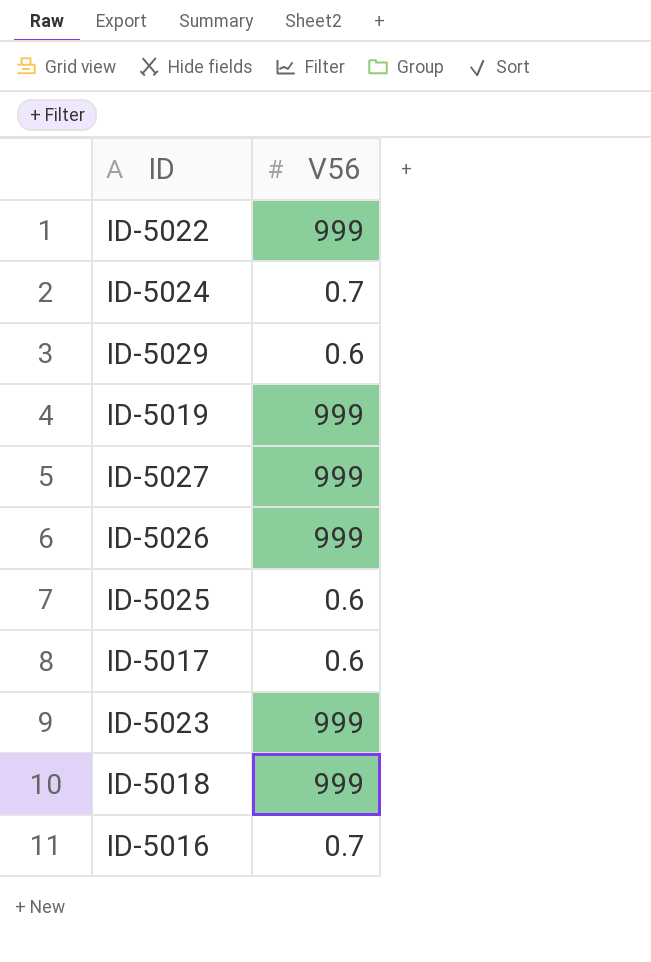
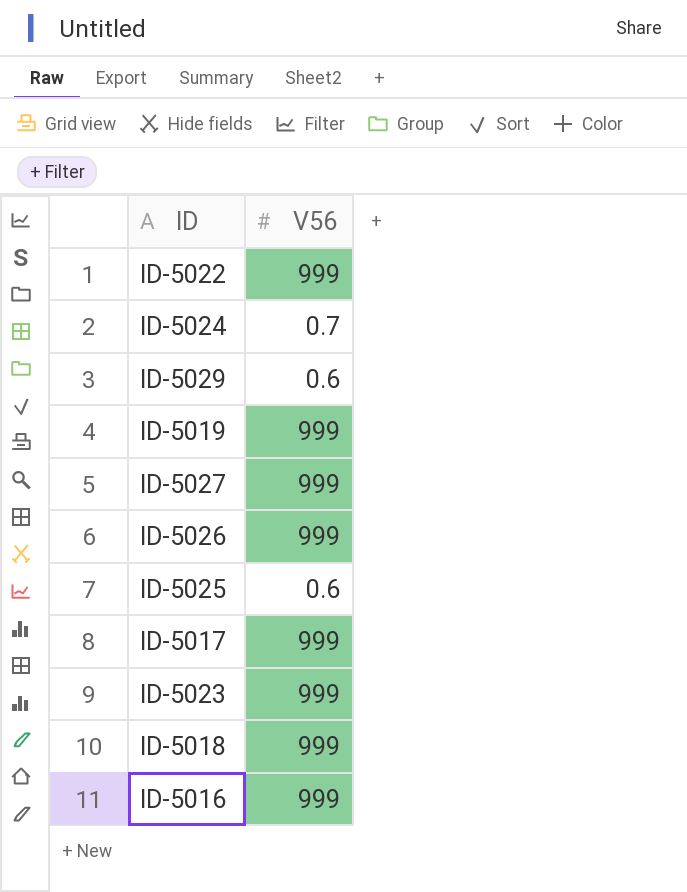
ID-5017 | V56: 0.6 -> 999
ID-5016 | V56: 0.7 -> 999

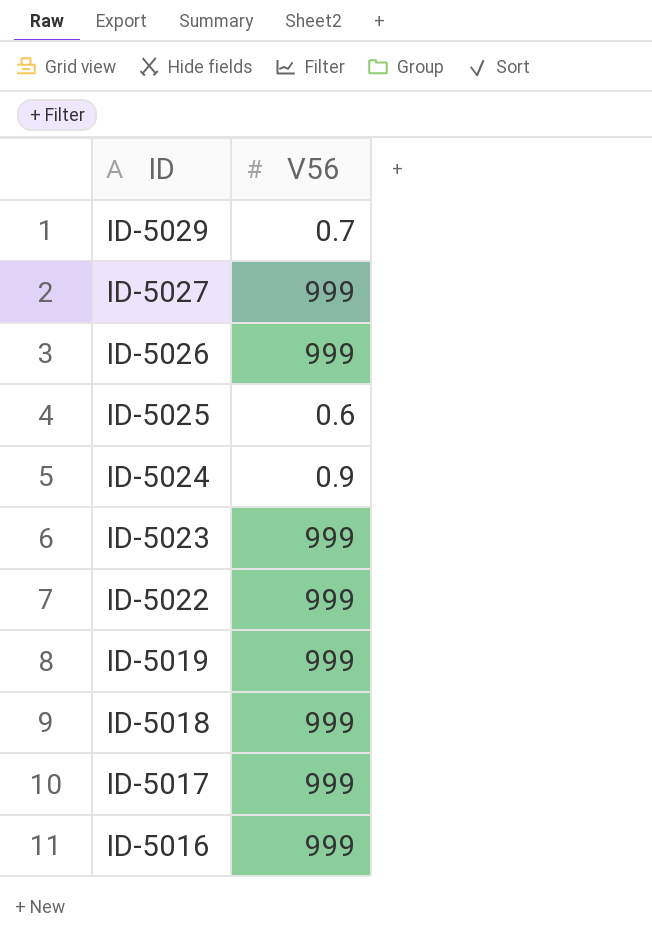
row order: none -> ID descending
ID-5029 | V56: 0.6 -> 0.7
ID-5024 | V56: 0.7 -> 0.9

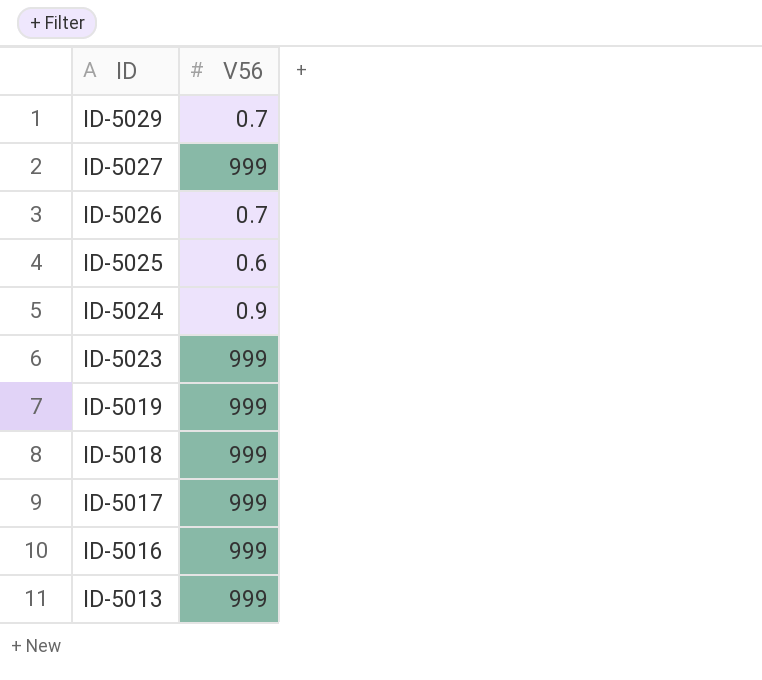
row ID-5022: 999 -> none
ID-5026 | V56: 999 -> 0.7
row ID-5013: none -> 999

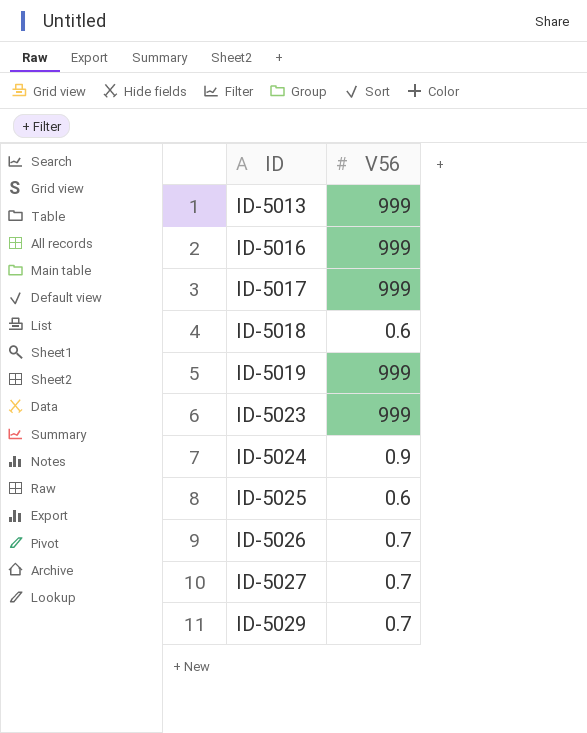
row order: ID descending -> ID ascending
ID-5018 | V56: 999 -> 0.6
ID-5027 | V56: 999 -> 0.7

